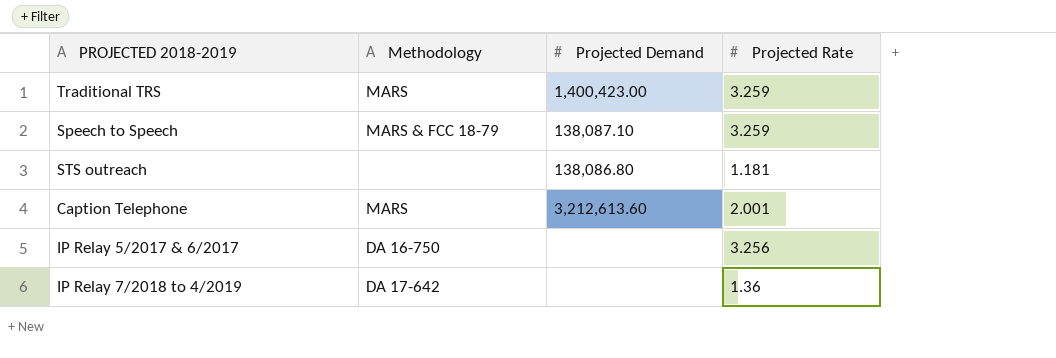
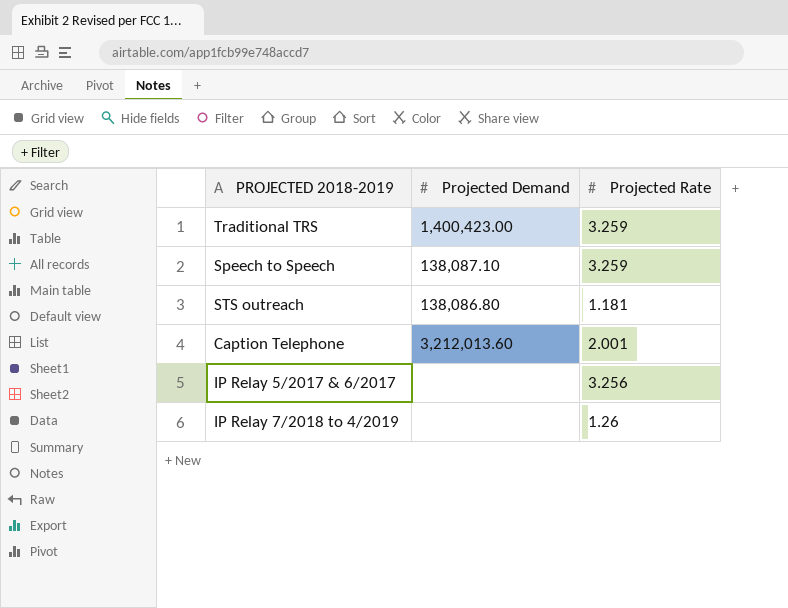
column Methodology | position: 2 -> none
Caption Telephone | Projected Demand: 3,212,613.60 -> 3,212,013.60
IP Relay 7/2018 to 4/2019 | Projected Rate: 1.36 -> 1.26

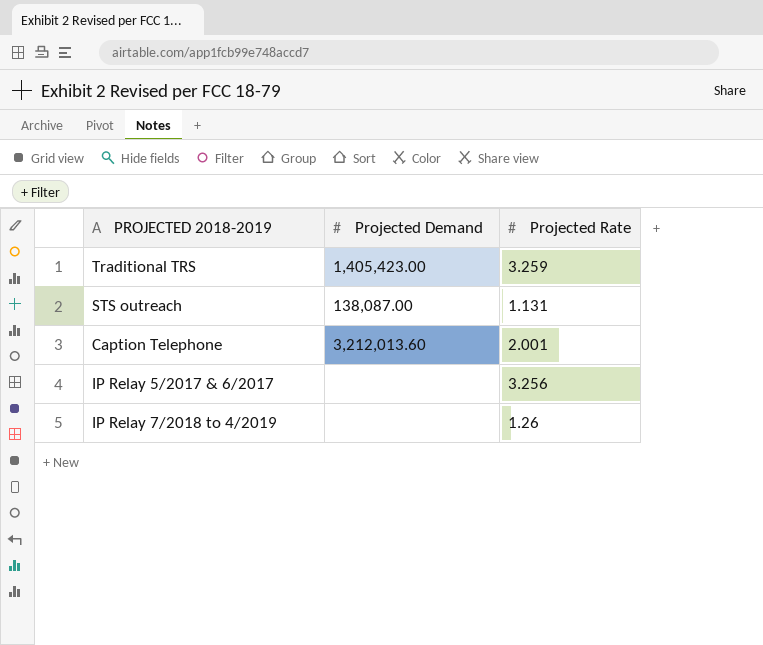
row Speech to Speech: 138,087.10 | 3.259 -> none
Traditional TRS | Projected Demand: 1,400,423.00 -> 1,405,423.00
STS outreach | Projected Demand: 138,086.80 -> 138,087.00
STS outreach | Projected Rate: 1.181 -> 1.131

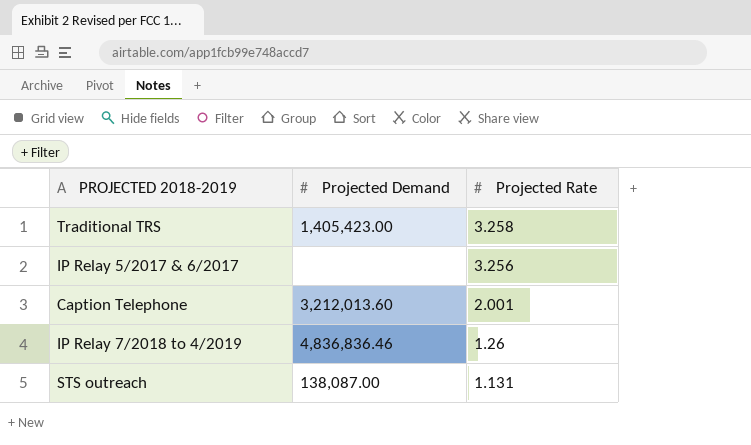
row order: none -> Projected Rate descending
Traditional TRS | Projected Rate: 3.259 -> 3.258
IP Relay 7/2018 to 4/2019 | Projected Demand: none -> 4,836,836.46

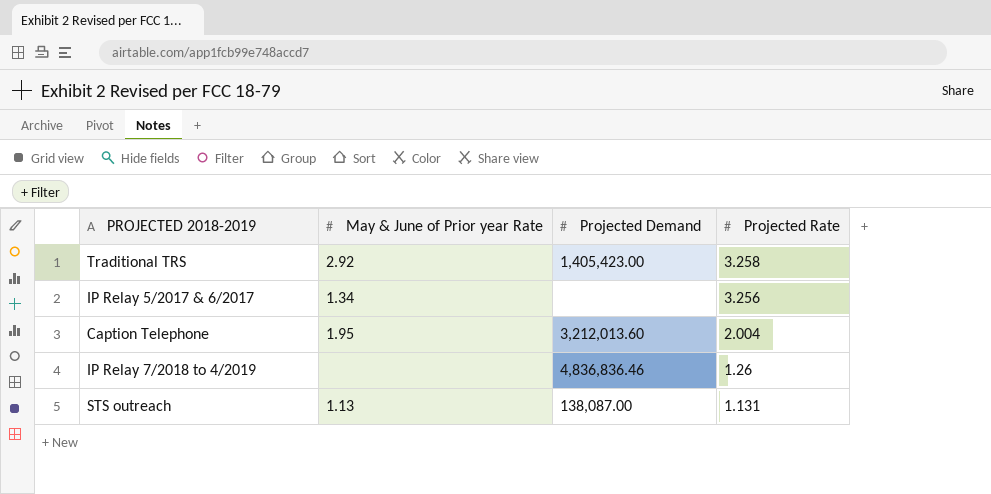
column May & June of Prior year Rate | position: none -> 2
Caption Telephone | Projected Rate: 2.001 -> 2.004

